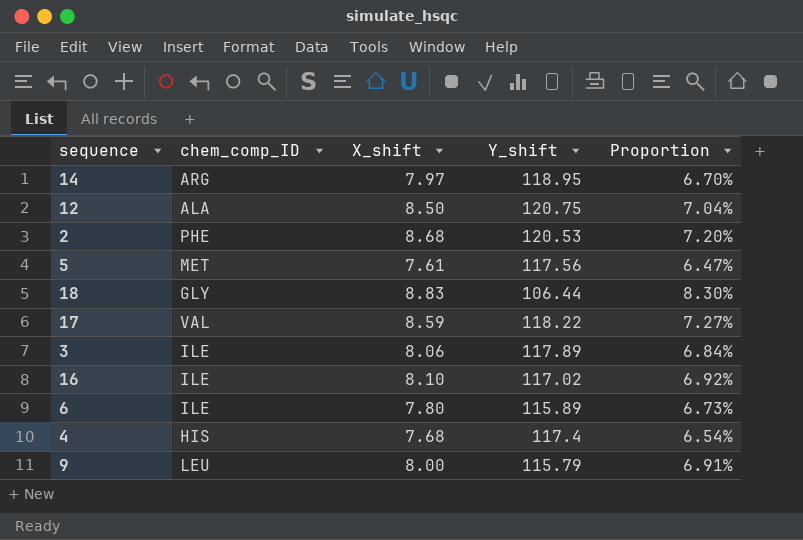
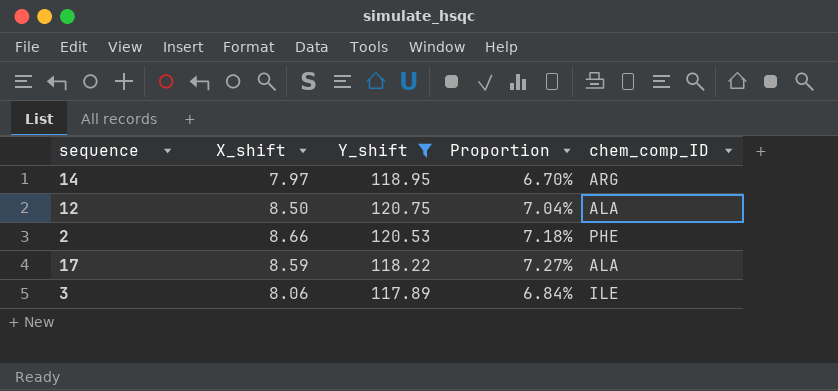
filter: none -> Y_shift >= 117.89
column chem_comp_ID | position: 2 -> 5
2 | X_shift: 8.68 -> 8.66
2 | Proportion: 7.20% -> 7.18%
17 | chem_comp_ID: VAL -> ALA

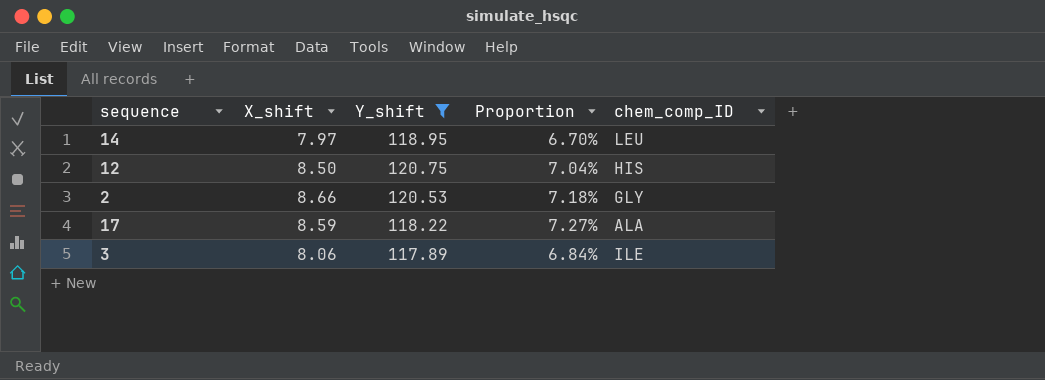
14 | chem_comp_ID: ARG -> LEU
12 | chem_comp_ID: ALA -> HIS
2 | chem_comp_ID: PHE -> GLY

